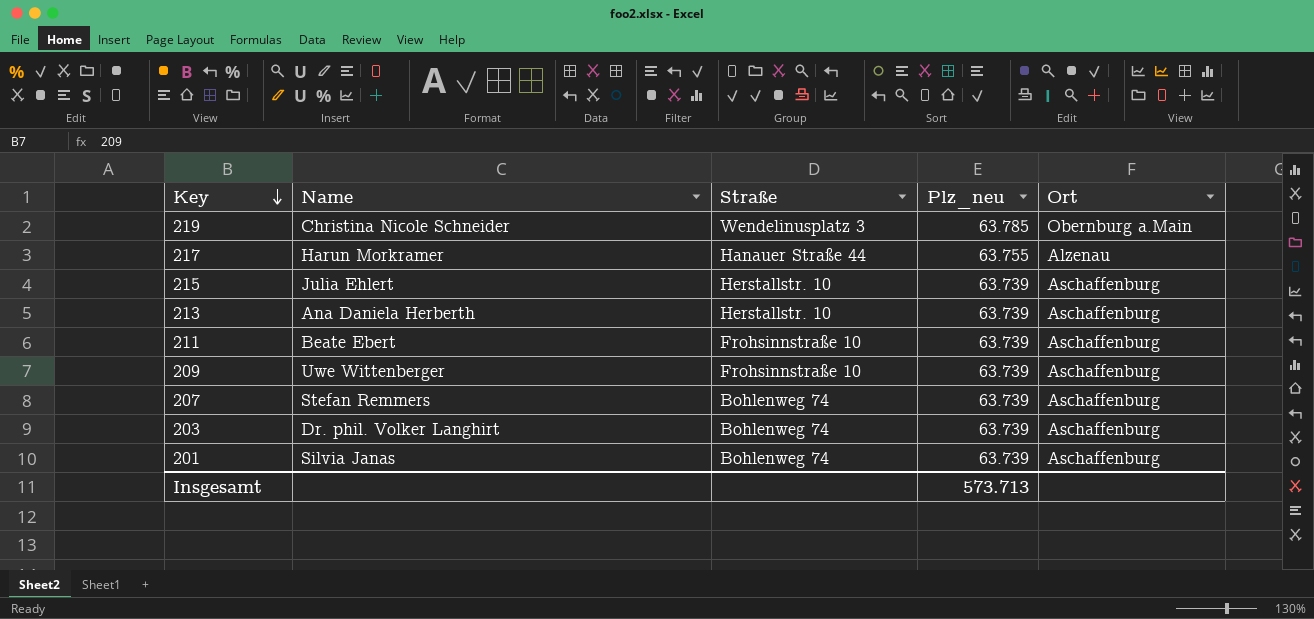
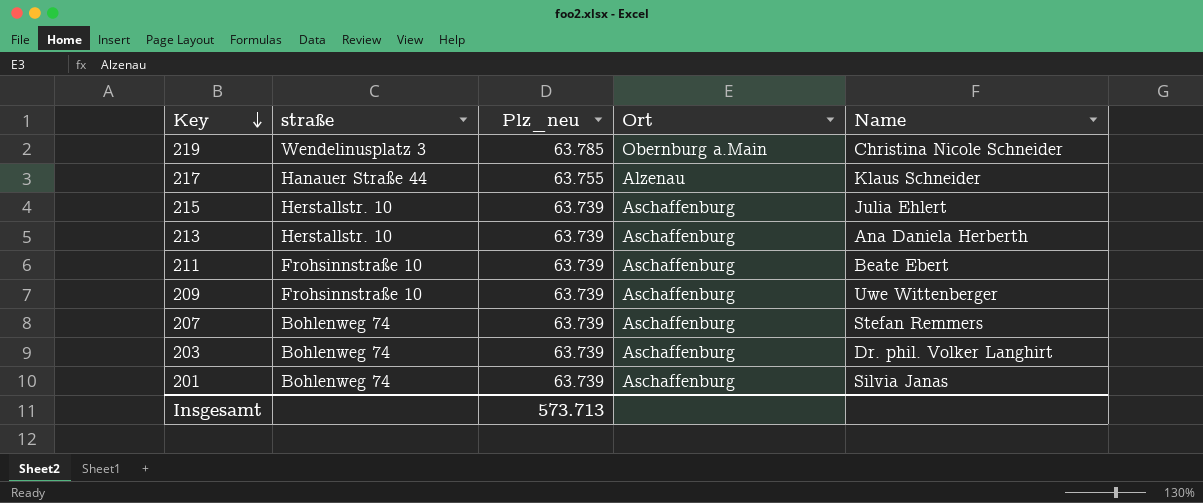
column name: Straße -> straße
column Name | position: 2 -> 5
217 | Name: Harun Morkramer -> Klaus Schneider

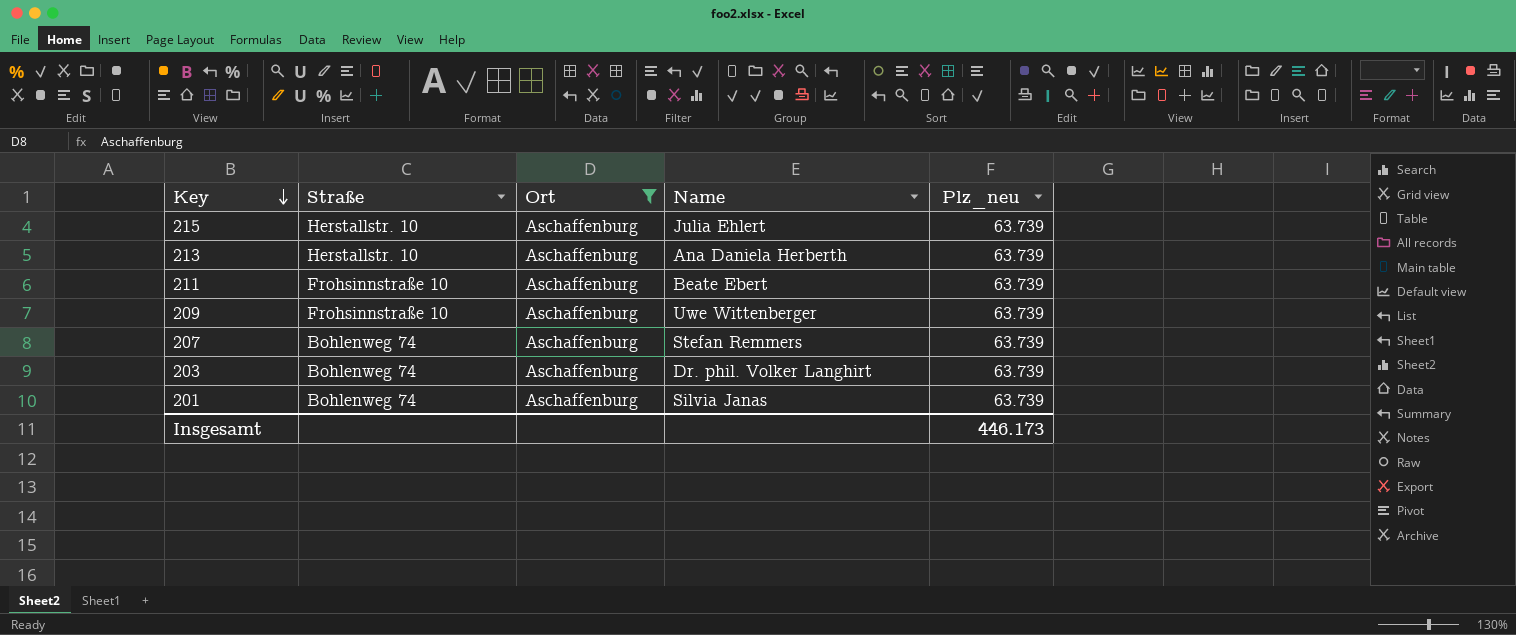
filter: none -> Ort = Aschaffenburg
column name: straße -> Straße
column Plz_neu | position: 3 -> 5
Insgesamt | Plz_neu: 573.713 -> 446.173

